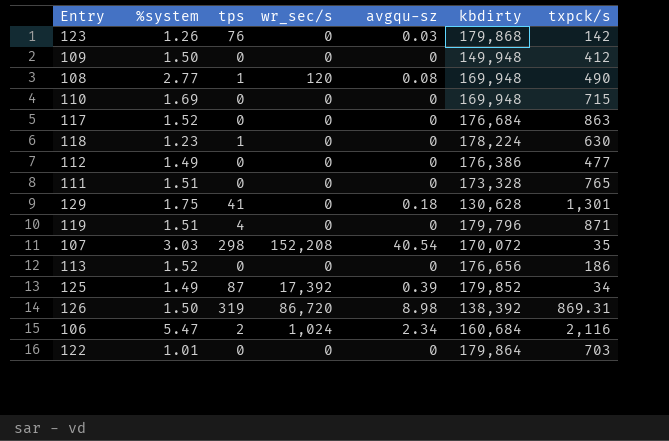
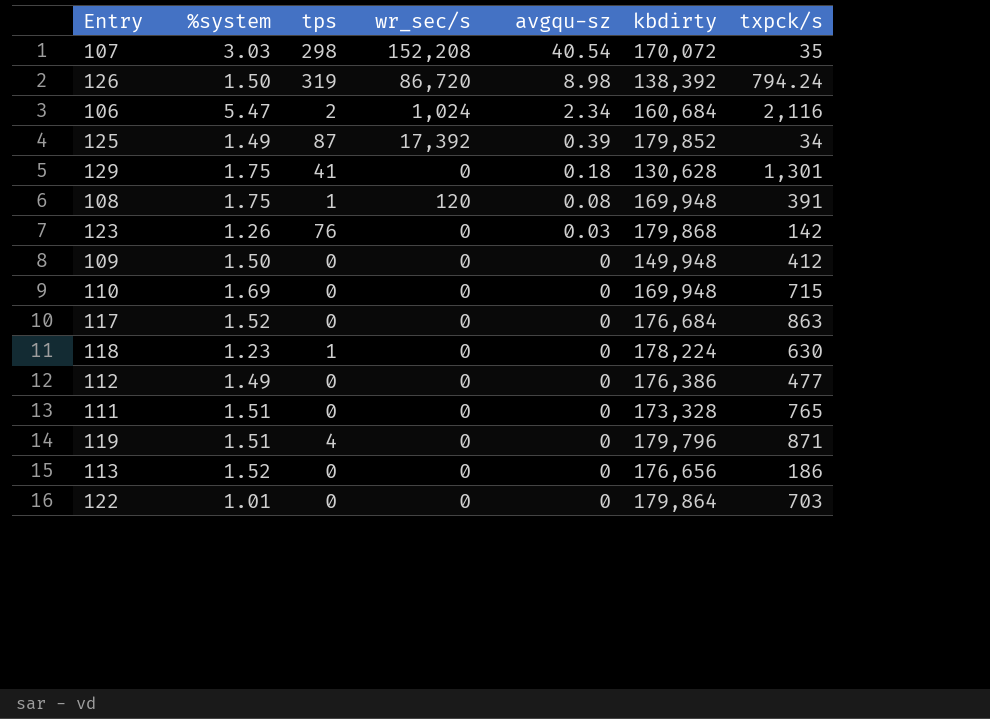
row order: none -> avgqu-sz descending
126 | txpck/s: 869.31 -> 794.24
108 | %system: 2.77 -> 1.75
108 | txpck/s: 490 -> 391

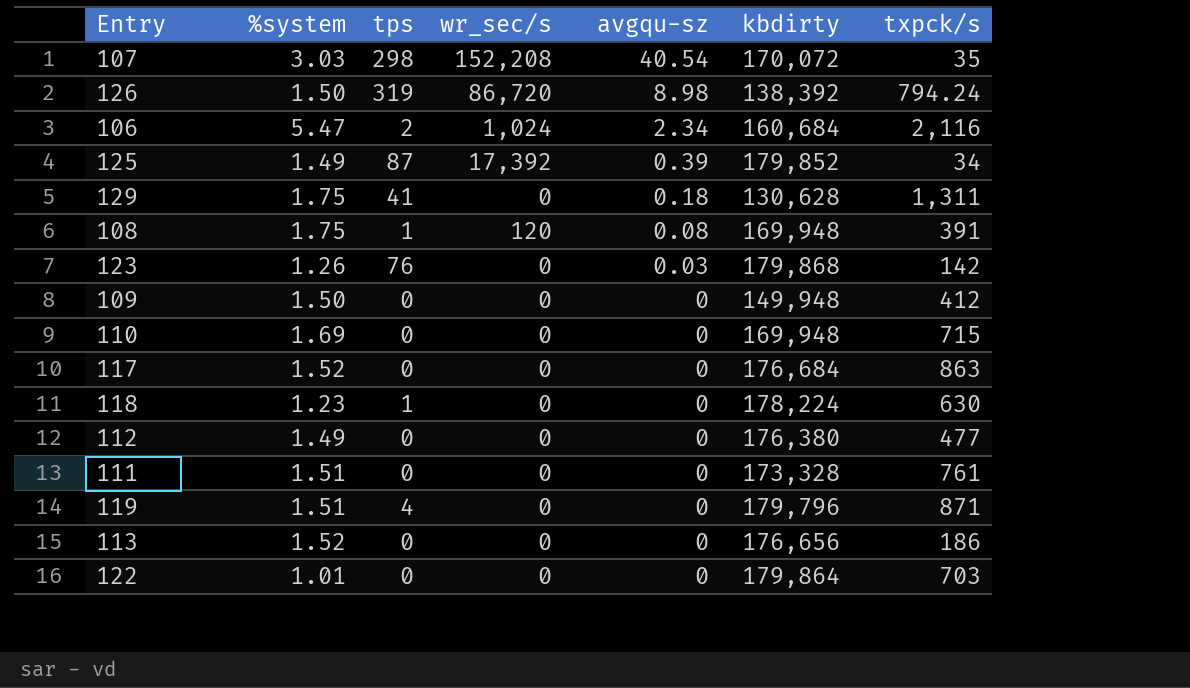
129 | txpck/s: 1,301 -> 1,311
112 | kbdirty: 176,386 -> 176,380
111 | txpck/s: 765 -> 761

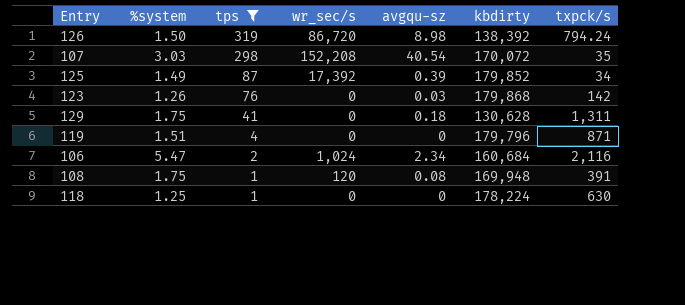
filter: none -> tps != 0
row order: avgqu-sz descending -> tps descending
118 | %system: 1.23 -> 1.25

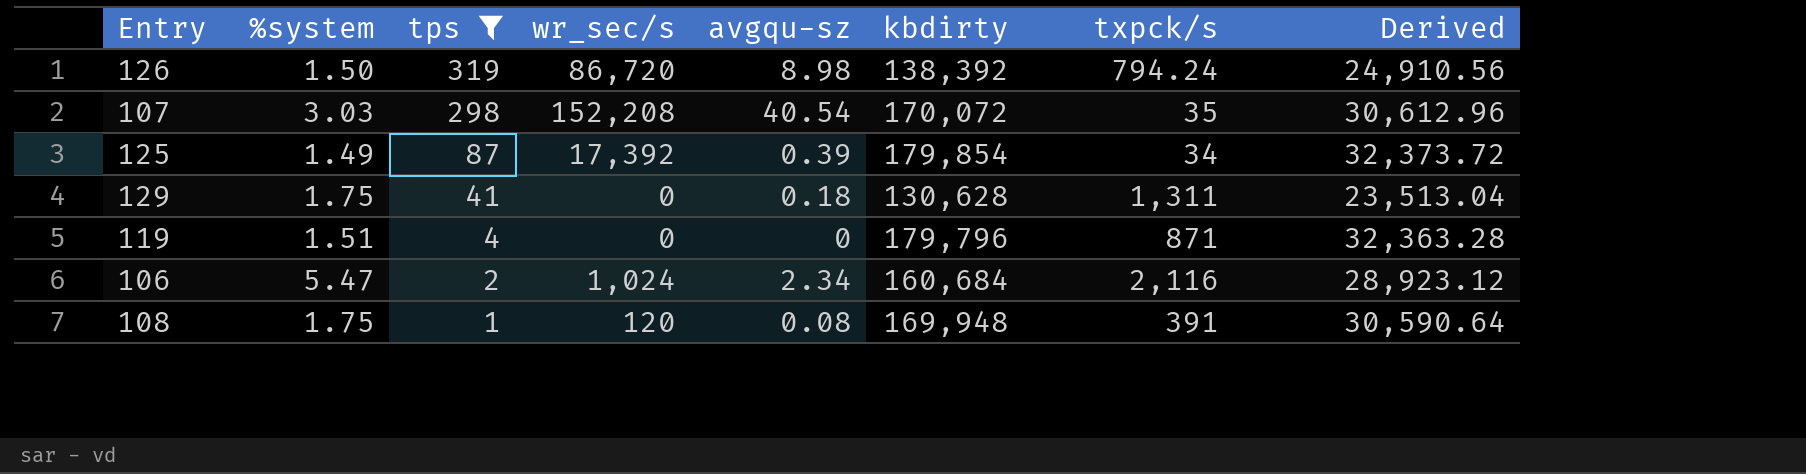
column Derived | formula: none -> [kbdirty] * 0.18
row 123: 1.26 | 76 | 0 | 0.03 | 179,868 | 142 -> none
row 118: 1.25 | 1 | 0 | 0 | 178,224 | 630 -> none
125 | kbdirty: 179,852 -> 179,854

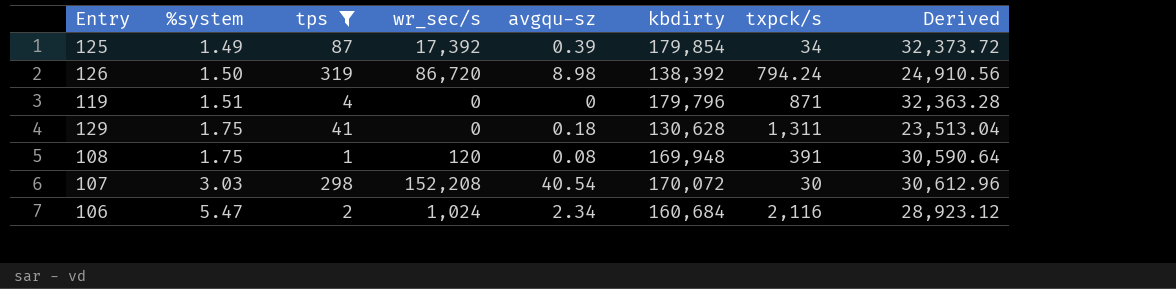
row order: tps descending -> %system ascending
107 | txpck/s: 35 -> 30

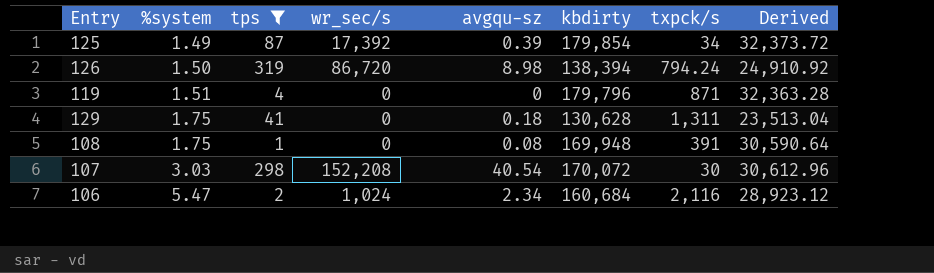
126 | kbdirty: 138,392 -> 138,394
126 | Derived: 24,910.56 -> 24,910.92
108 | wr_sec/s: 120 -> 0

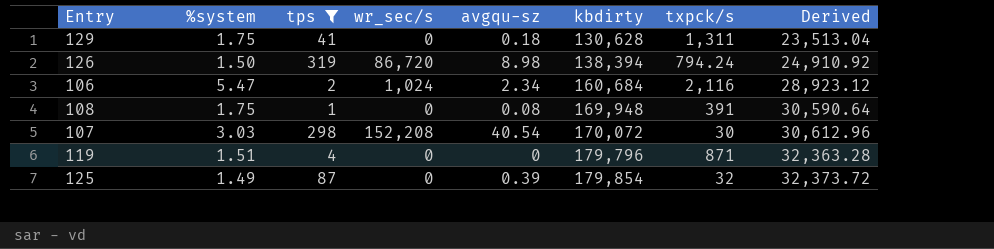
row order: %system ascending -> kbdirty ascending
125 | wr_sec/s: 17,392 -> 0
125 | txpck/s: 34 -> 32

